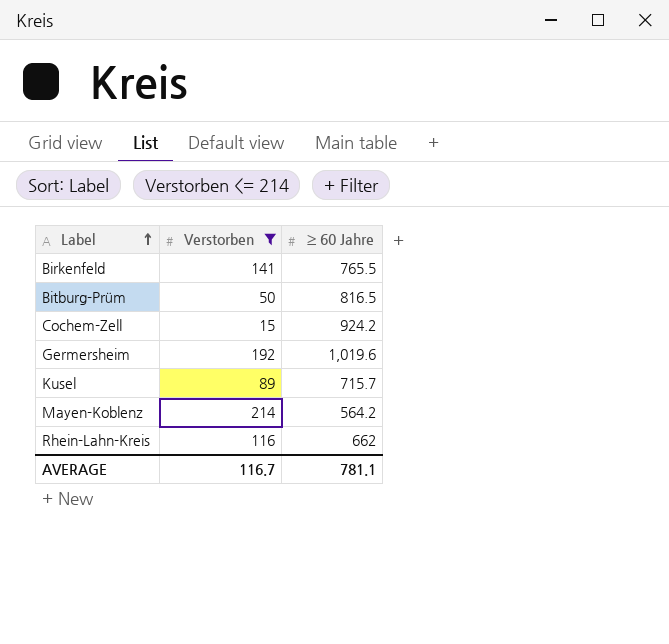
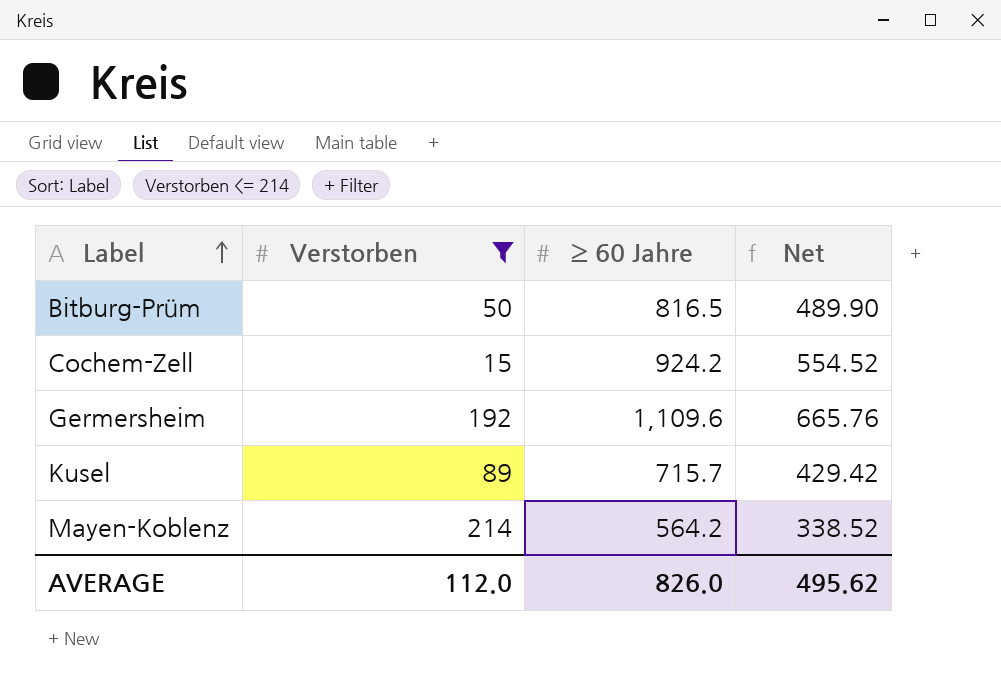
column Net | formula: none -> [≥ 60 Jahre] * 0.6
row Birkenfeld: 141 | 765.5 -> none
row Rhein-Lahn-Kreis: 116 | 662 -> none
Germersheim | ≥ 60 Jahre: 1,019.6 -> 1,109.6
AVERAGE | Verstorben: 116.7 -> 112.0
AVERAGE | ≥ 60 Jahre: 781.1 -> 826.0

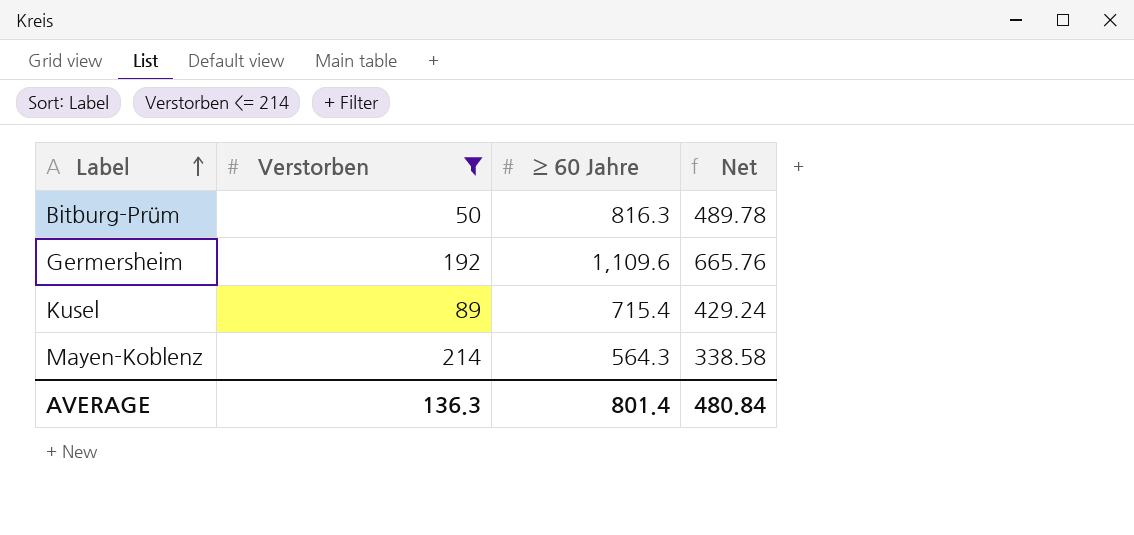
row Cochem-Zell: 15 | 924.2 | 554.52 -> none
Bitburg-Prüm | ≥ 60 Jahre: 816.5 -> 816.3
Bitburg-Prüm | Net: 489.90 -> 489.78
Kusel | ≥ 60 Jahre: 715.7 -> 715.4
Kusel | Net: 429.42 -> 429.24
Mayen-Koblenz | ≥ 60 Jahre: 564.2 -> 564.3
Mayen-Koblenz | Net: 338.52 -> 338.58
AVERAGE | Verstorben: 112.0 -> 136.3
AVERAGE | ≥ 60 Jahre: 826.0 -> 801.4
AVERAGE | Net: 495.62 -> 480.84

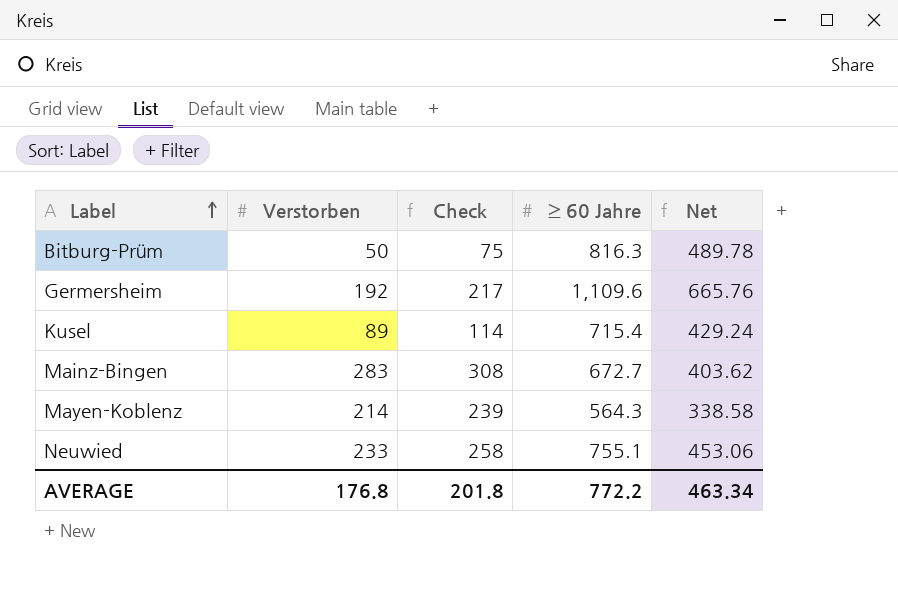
filter: Verstorben <= 214 -> none
column Check | formula: none -> [Verstorben] + 25
AVERAGE | Verstorben: 136.3 -> 176.8
AVERAGE | ≥ 60 Jahre: 801.4 -> 772.2
AVERAGE | Net: 480.84 -> 463.34

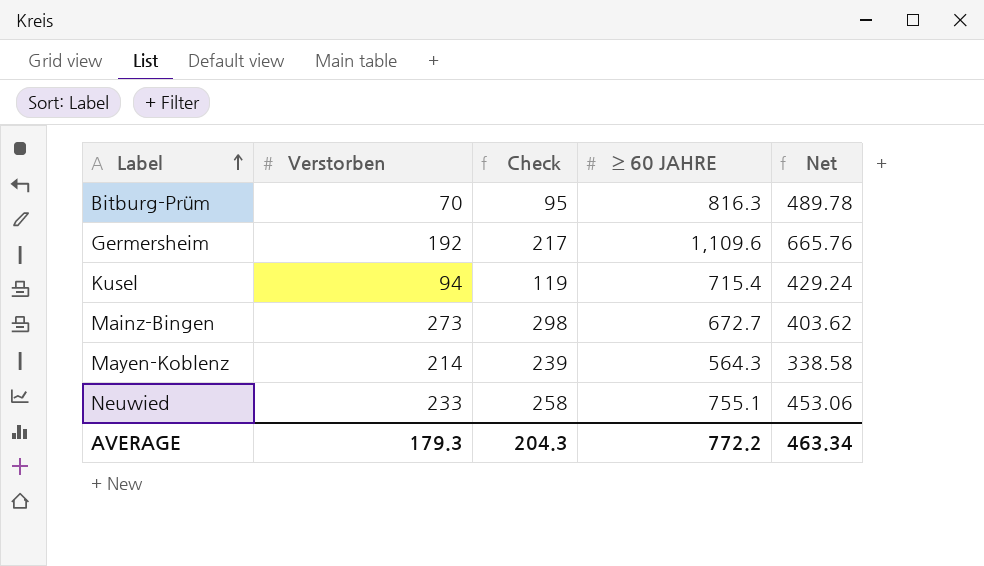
column name: ≥ 60 Jahre -> ≥ 60 JAHRE
Bitburg-Prüm | Verstorben: 50 -> 70
Bitburg-Prüm | Check: 75 -> 95
Kusel | Verstorben: 89 -> 94
Kusel | Check: 114 -> 119
Mainz-Bingen | Verstorben: 283 -> 273
Mainz-Bingen | Check: 308 -> 298
AVERAGE | Verstorben: 176.8 -> 179.3
AVERAGE | Check: 201.8 -> 204.3

